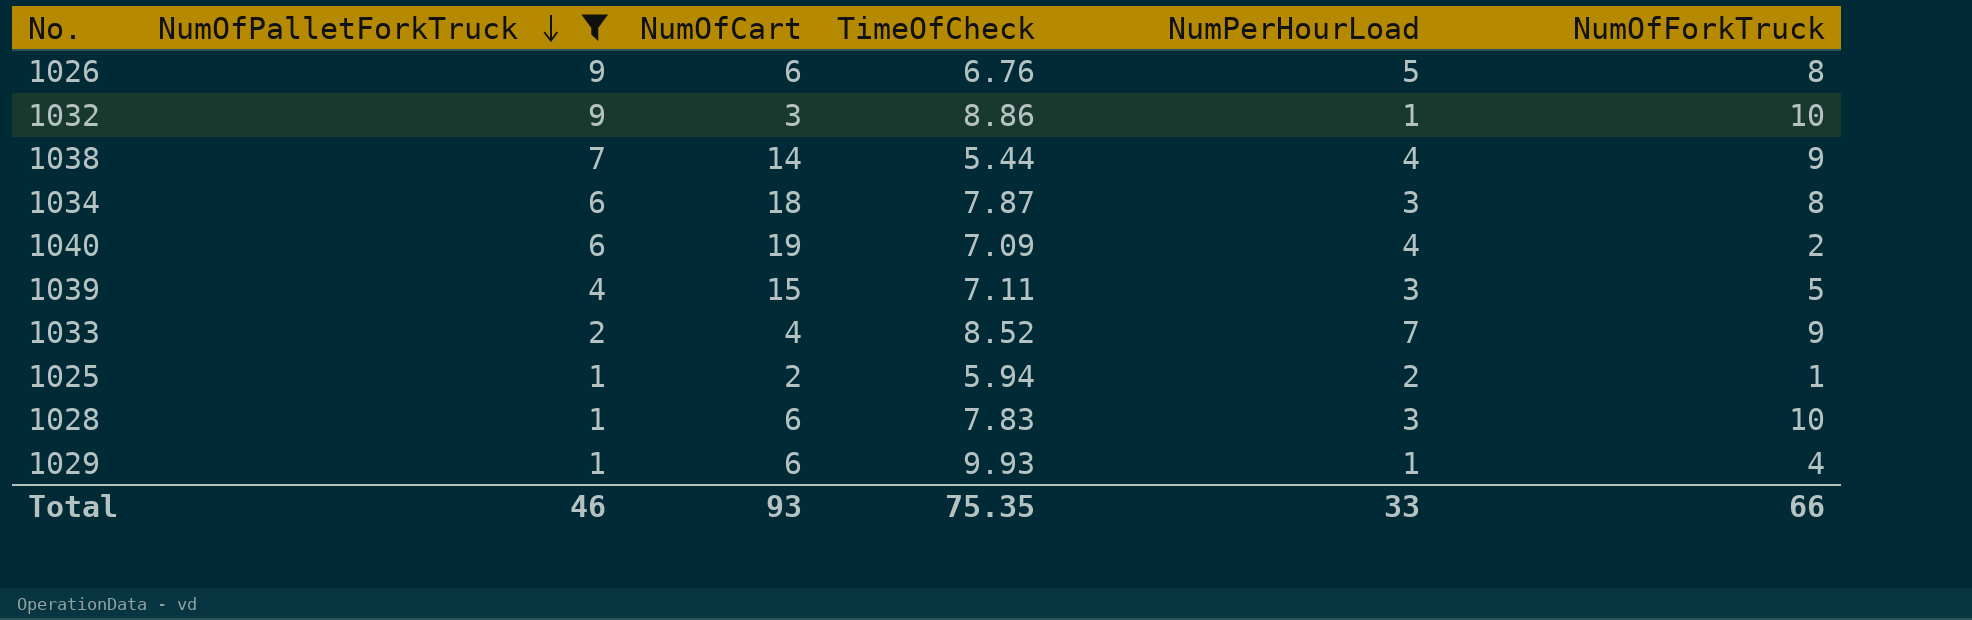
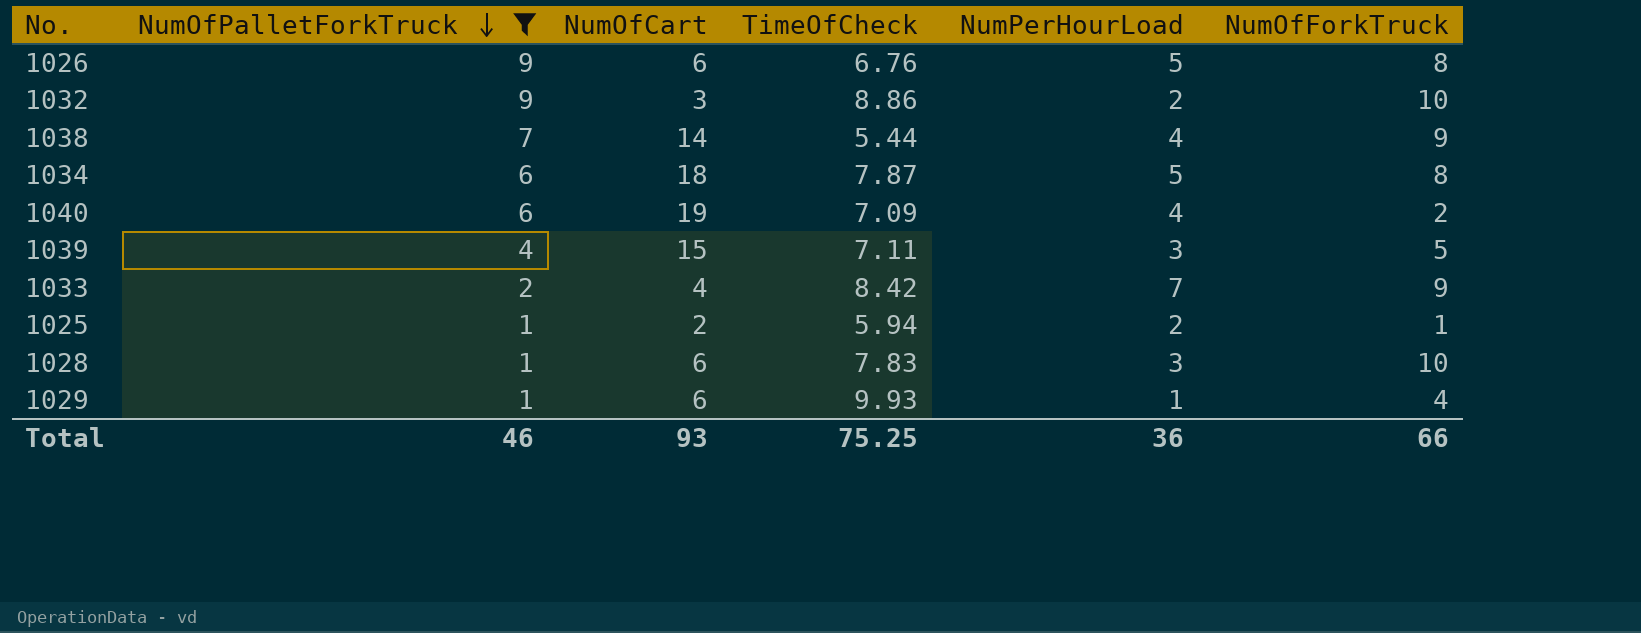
1032 | NumPerHourLoad: 1 -> 2
1034 | NumPerHourLoad: 3 -> 5
1033 | TimeOfCheck: 8.52 -> 8.42
Total | TimeOfCheck: 75.35 -> 75.25
Total | NumPerHourLoad: 33 -> 36

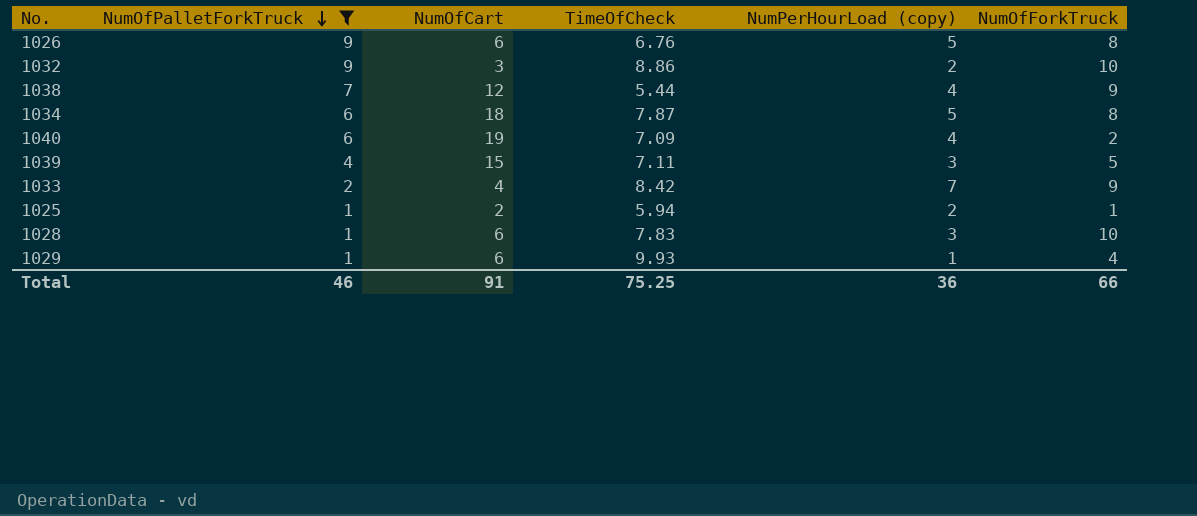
column name: NumPerHourLoad -> NumPerHourLoad (copy)
1038 | NumOfCart: 14 -> 12
Total | NumOfCart: 93 -> 91

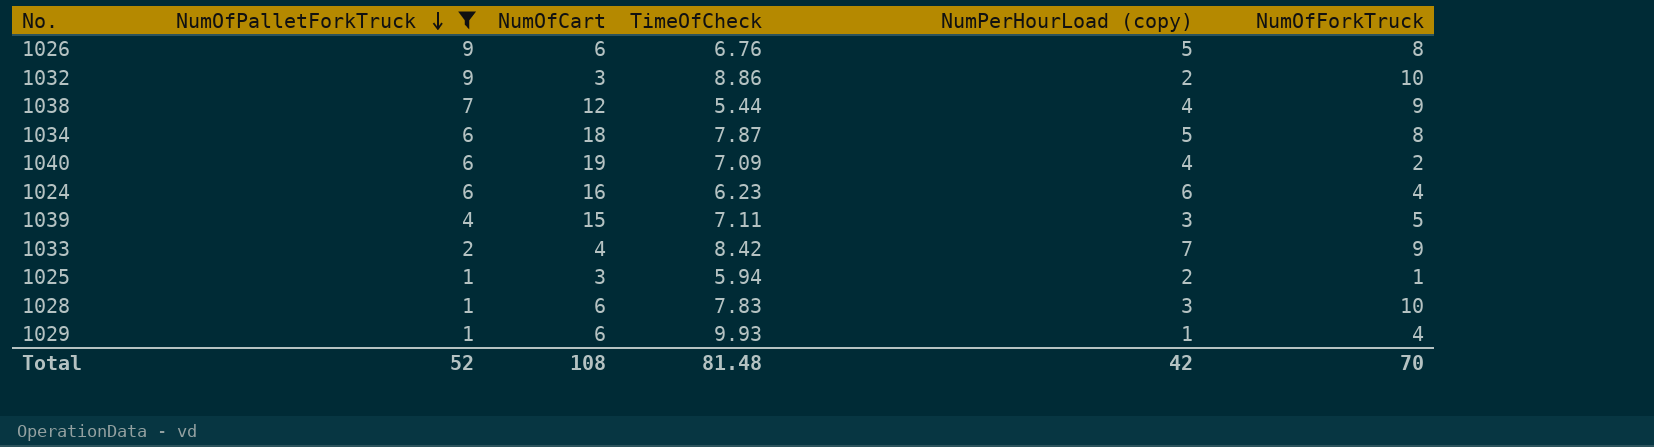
row 1024: none -> 6 | 16 | 6.23 | 6 | 4
1025 | NumOfCart: 2 -> 3
Total | NumOfPalletForkTruck: 46 -> 52
Total | NumOfCart: 91 -> 108
Total | TimeOfCheck: 75.25 -> 81.48
Total | NumPerHourLoad (copy): 36 -> 42
Total | NumOfForkTruck: 66 -> 70

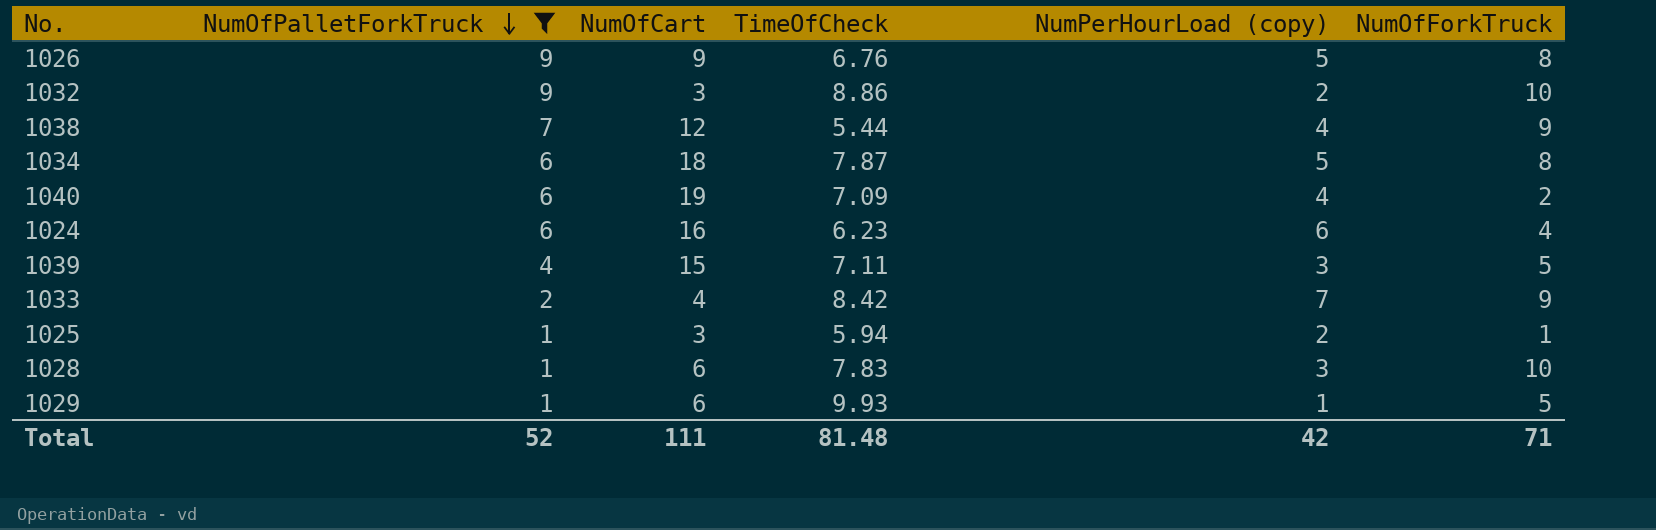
1026 | NumOfCart: 6 -> 9
1029 | NumOfForkTruck: 4 -> 5
Total | NumOfCart: 108 -> 111
Total | NumOfForkTruck: 70 -> 71

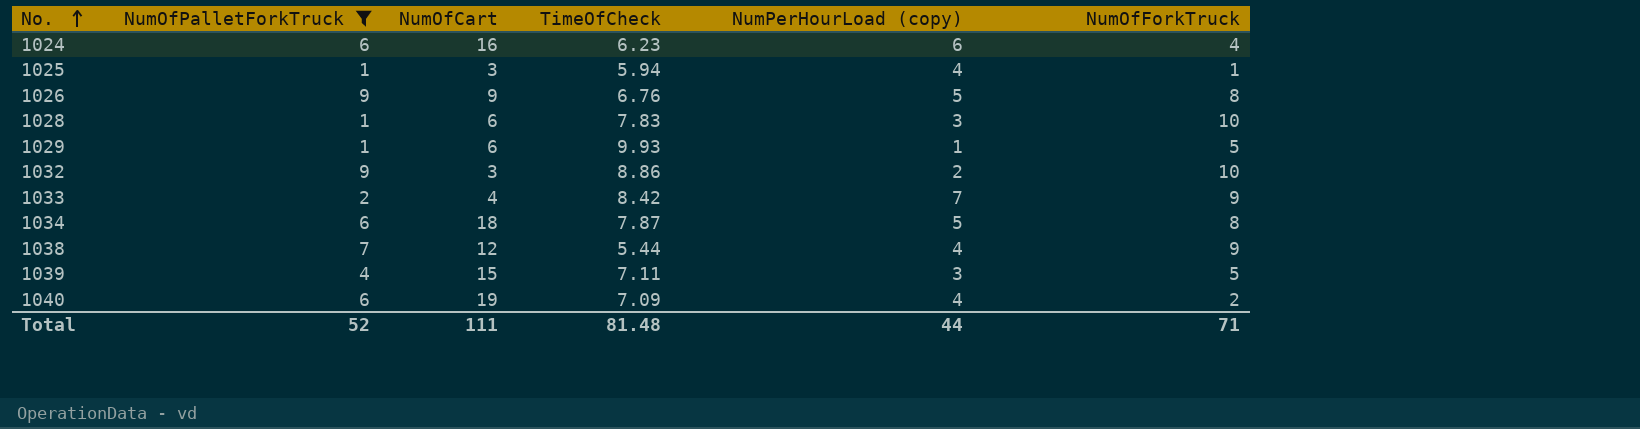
row order: NumOfPalletForkTruck descending -> No. ascending
1025 | NumPerHourLoad (copy): 2 -> 4
Total | NumPerHourLoad (copy): 42 -> 44

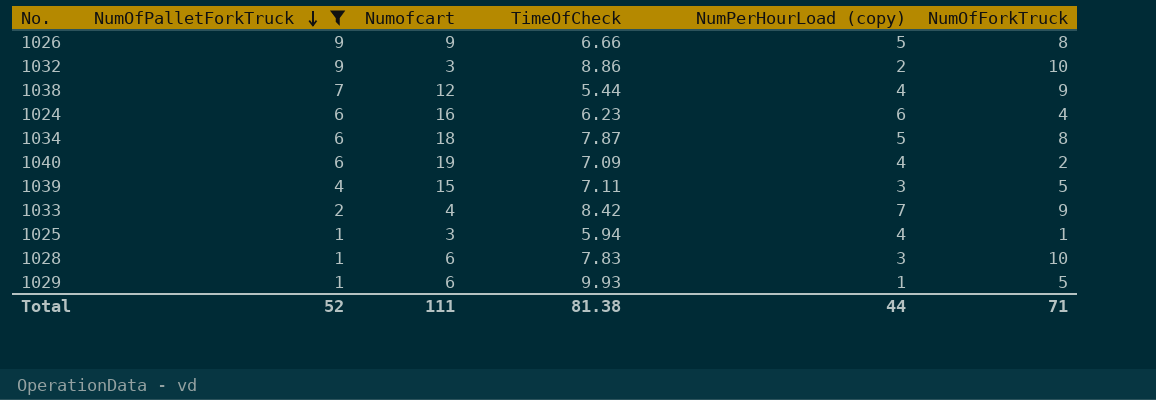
row order: No. ascending -> NumOfPalletForkTruck descending
column name: NumOfCart -> Numofcart
1026 | TimeOfCheck: 6.76 -> 6.66
Total | TimeOfCheck: 81.48 -> 81.38

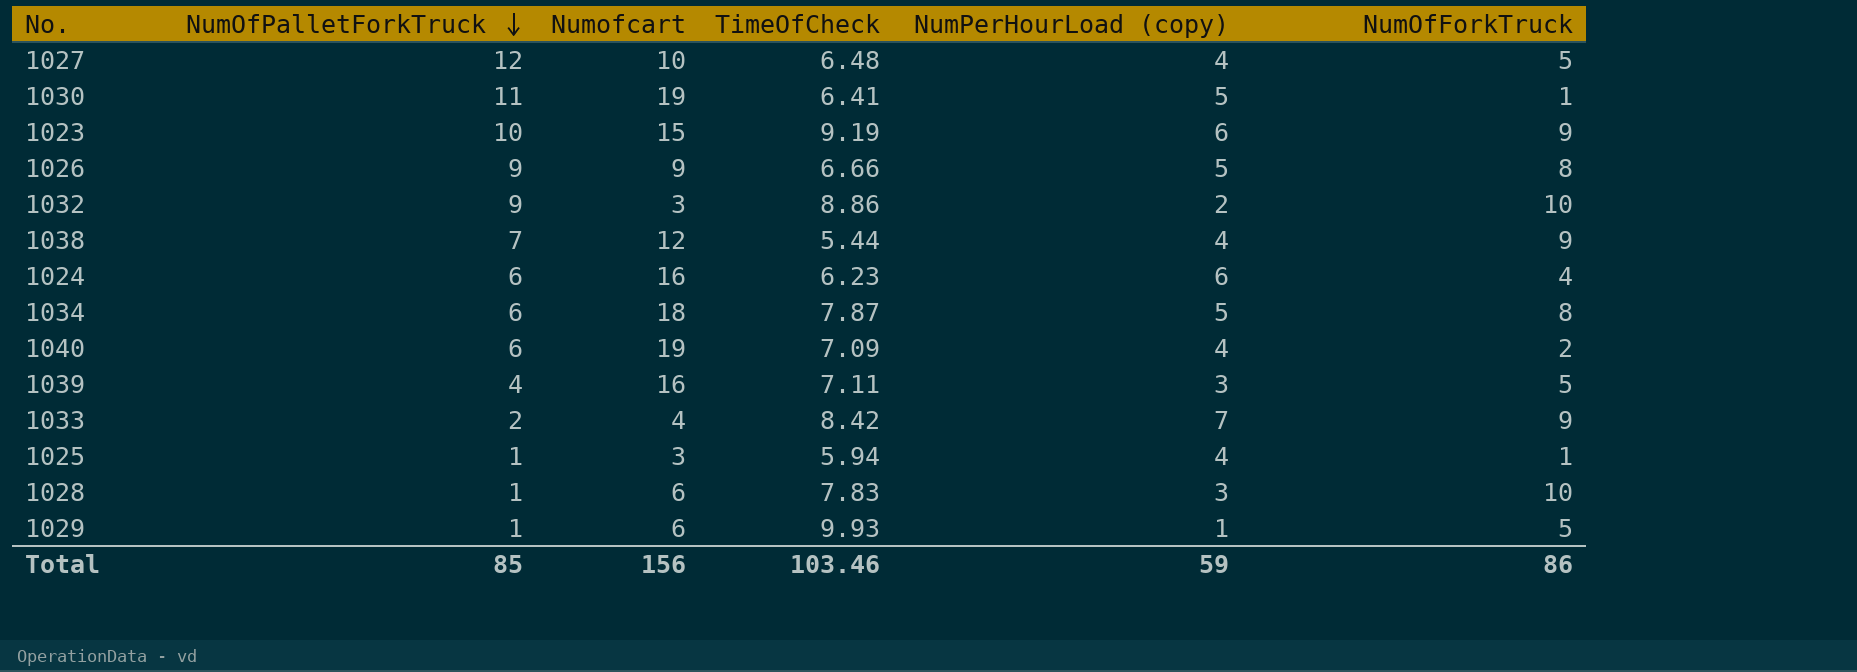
filter: NumOfPalletForkTruck <= 9 -> none
1039 | Numofcart: 15 -> 16
Total | NumOfPalletForkTruck: 52 -> 85
Total | Numofcart: 111 -> 156
Total | TimeOfCheck: 81.38 -> 103.46
Total | NumPerHourLoad (copy): 44 -> 59
Total | NumOfForkTruck: 71 -> 86

